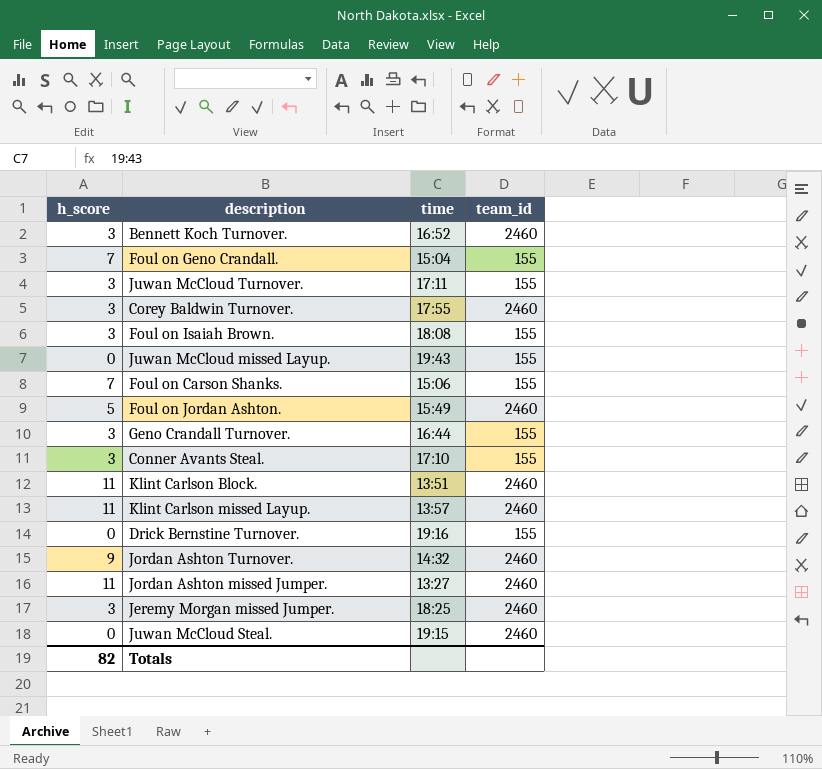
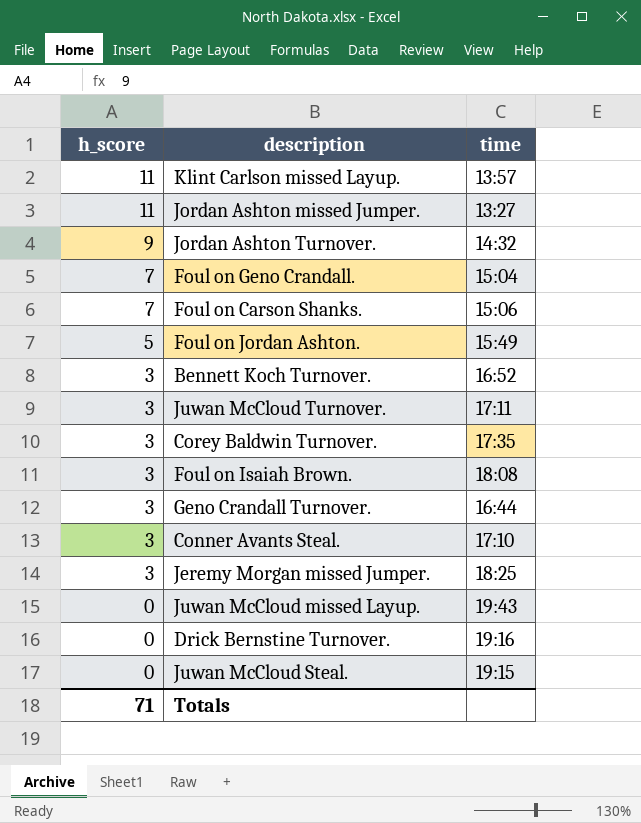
row order: none -> h_score descending
column team_id | position: 4 -> none
row Klint Carlson Block.: 11 | 13:51 | 2460 -> none
Corey Baldwin Turnover. | time: 17:55 -> 17:35
Totals | h_score: 82 -> 71

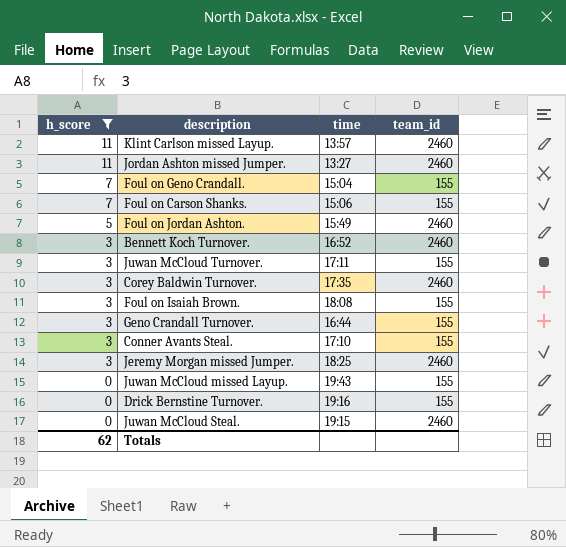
filter: none -> h_score != 9
column team_id | position: none -> 4
Totals | h_score: 71 -> 62

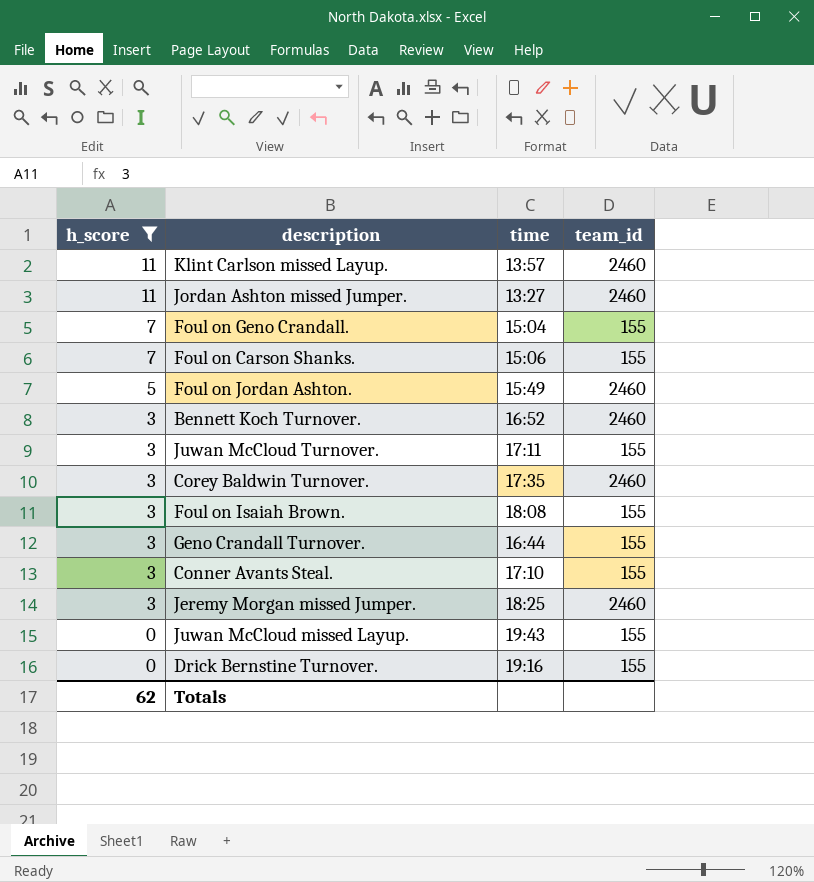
row Juwan McCloud Steal.: 0 | 19:15 | 2460 -> none

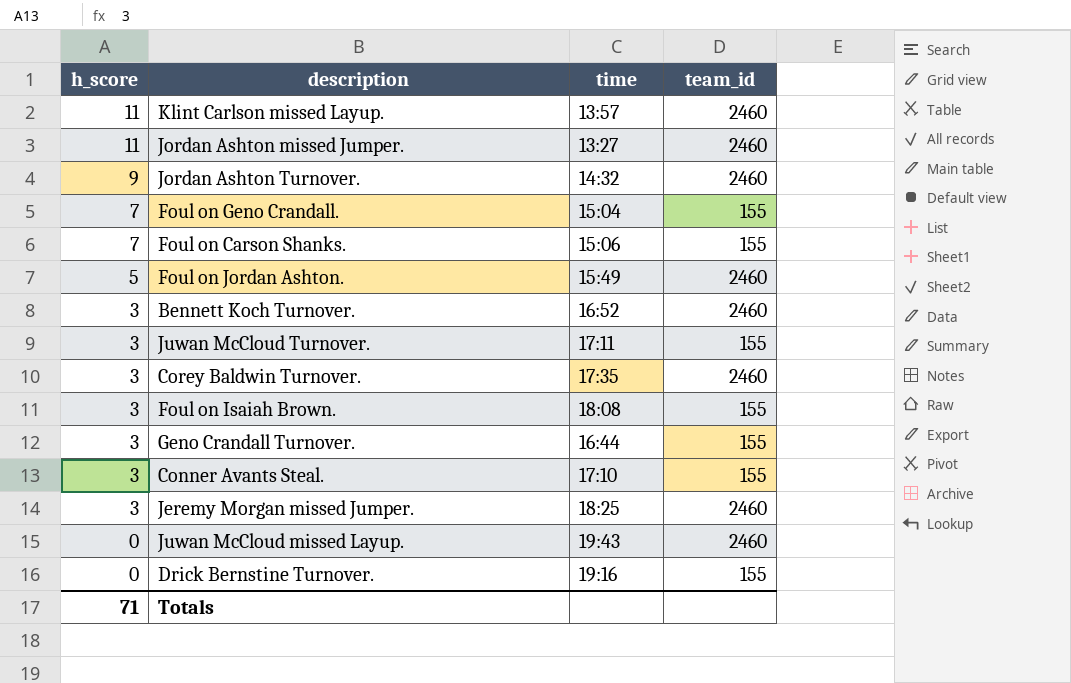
filter: h_score != 9 -> none
Juwan McCloud missed Layup. | team_id: 155 -> 2460
Totals | h_score: 62 -> 71

